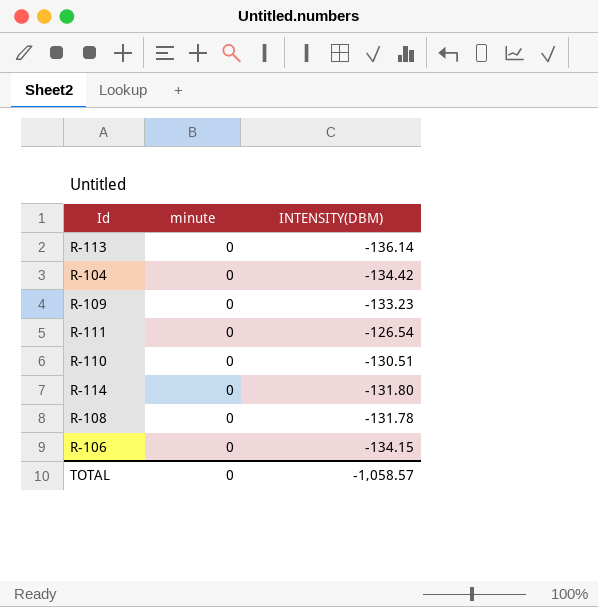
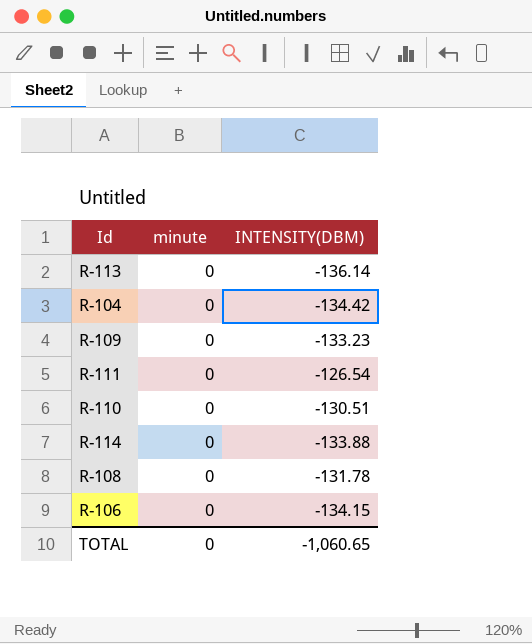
R-114 | INTENSITY(DBM): -131.80 -> -133.88
TOTAL | INTENSITY(DBM): -1,058.57 -> -1,060.65

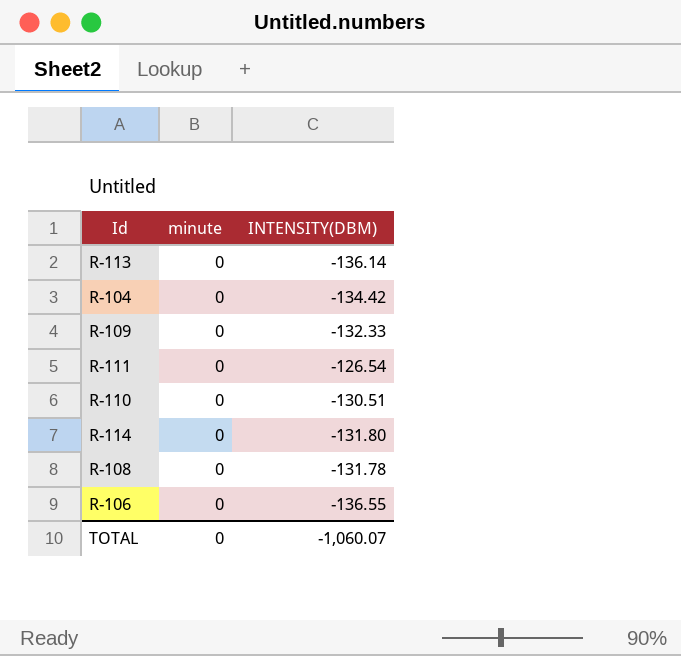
R-109 | INTENSITY(DBM): -133.23 -> -132.33
R-114 | INTENSITY(DBM): -133.88 -> -131.80
R-106 | INTENSITY(DBM): -134.15 -> -136.55
TOTAL | INTENSITY(DBM): -1,060.65 -> -1,060.07

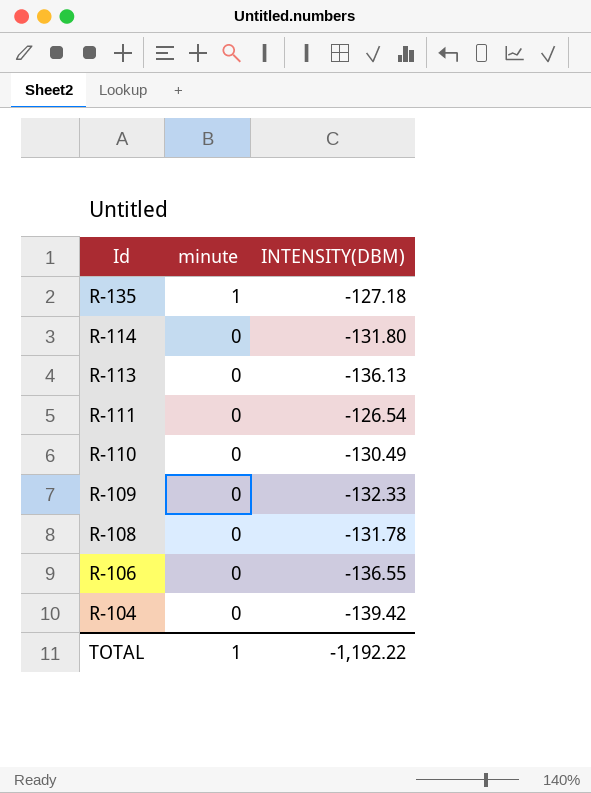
row order: none -> Id descending
row R-135: none -> 1 | -127.18
R-113 | INTENSITY(DBM): -136.14 -> -136.13
R-110 | INTENSITY(DBM): -130.51 -> -130.49
R-104 | INTENSITY(DBM): -134.42 -> -139.42
TOTAL | minute: 0 -> 1
TOTAL | INTENSITY(DBM): -1,060.07 -> -1,192.22

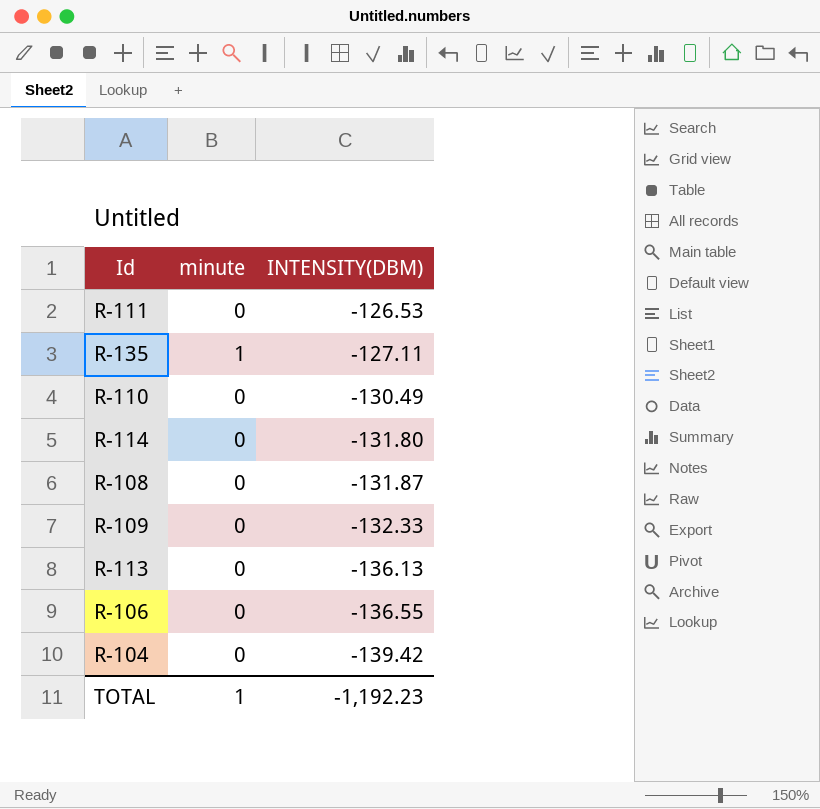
row order: Id descending -> INTENSITY(DBM) descending
R-111 | INTENSITY(DBM): -126.54 -> -126.53
R-135 | INTENSITY(DBM): -127.18 -> -127.11
R-108 | INTENSITY(DBM): -131.78 -> -131.87
TOTAL | INTENSITY(DBM): -1,192.22 -> -1,192.23

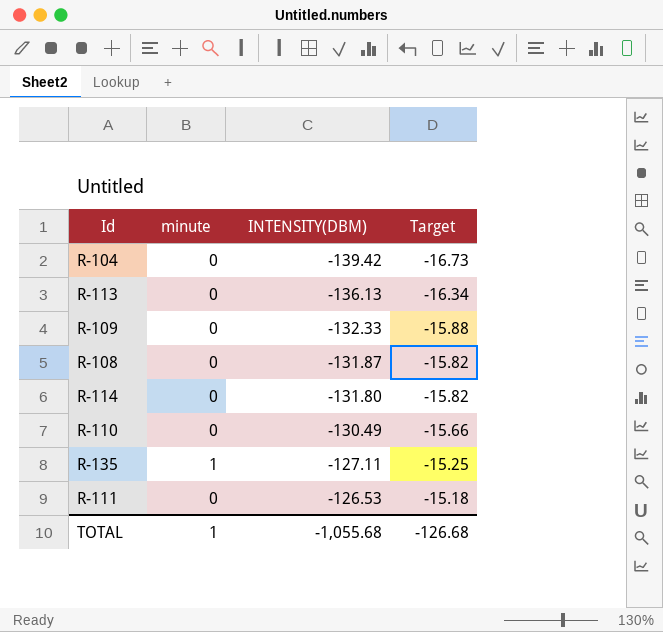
row order: INTENSITY(DBM) descending -> INTENSITY(DBM) ascending
column Target | formula: none -> [INTENSITY(DBM)] * 0.12
row R-106: 0 | -136.55 -> none
TOTAL | INTENSITY(DBM): -1,192.23 -> -1,055.68

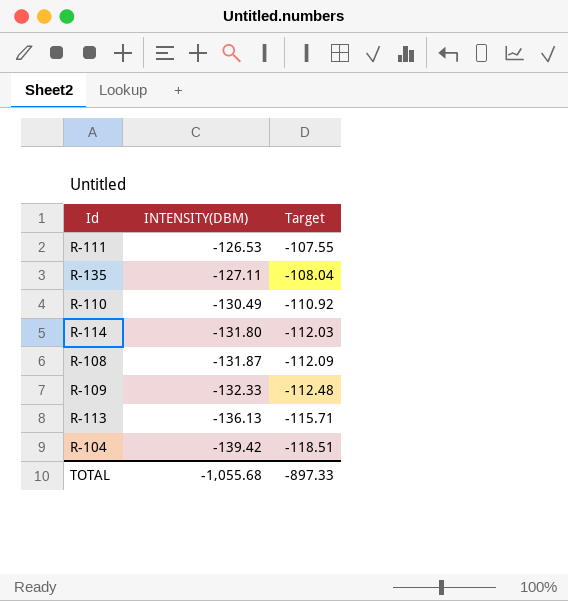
row order: INTENSITY(DBM) ascending -> INTENSITY(DBM) descending
column minute | position: 2 -> none
column Target | formula: [INTENSITY(DBM)] * 0.12 -> [INTENSITY(DBM)] * 0.85
TOTAL | Target: -126.68 -> -897.33

